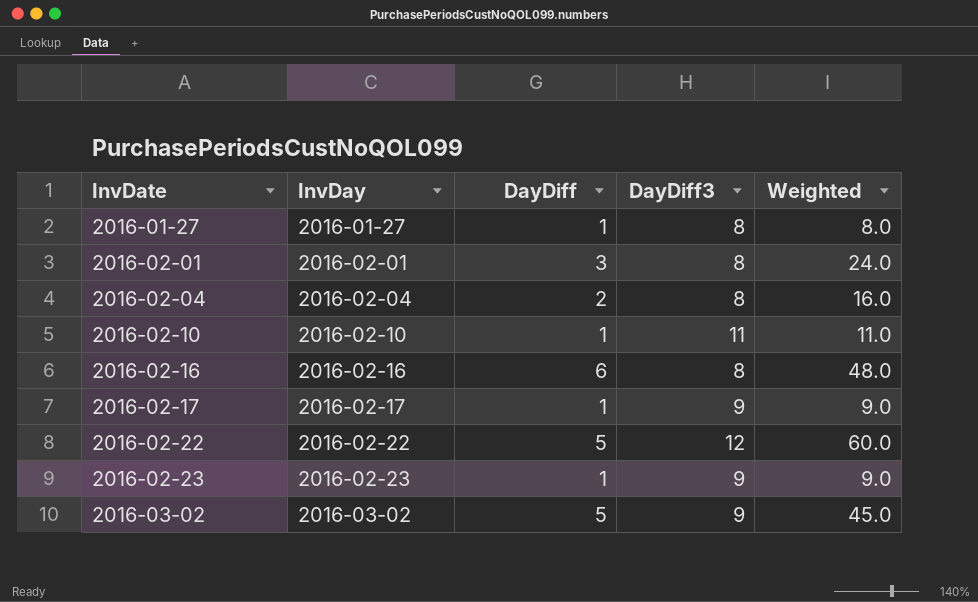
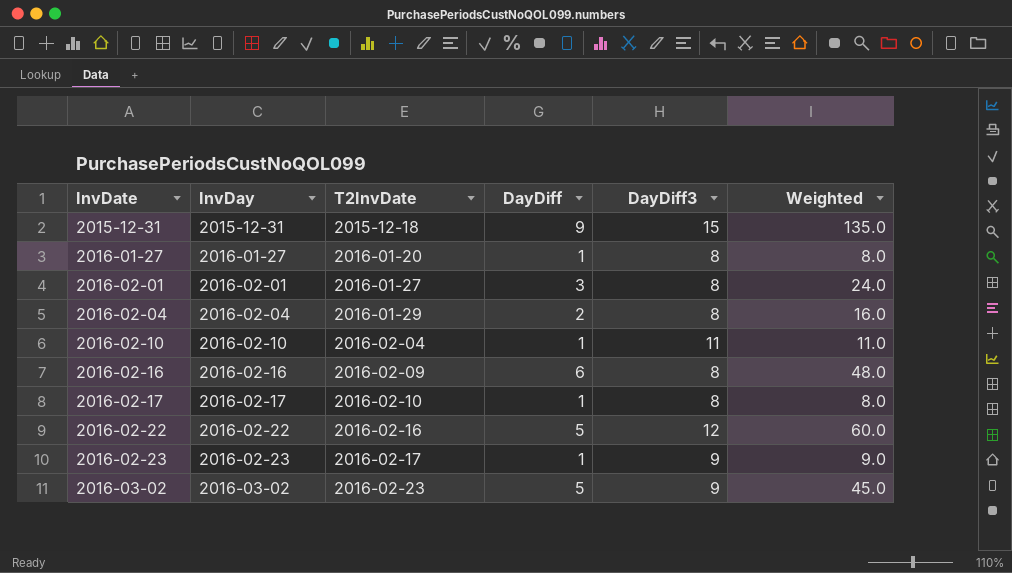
column T2InvDate | position: none -> 3
row 2015-12-31: none -> 2015-12-31 | 2015-12-18 | 9 | 15 | 135.0
2016-02-17 | DayDiff3: 9 -> 8
2016-02-17 | Weighted: 9.0 -> 8.0

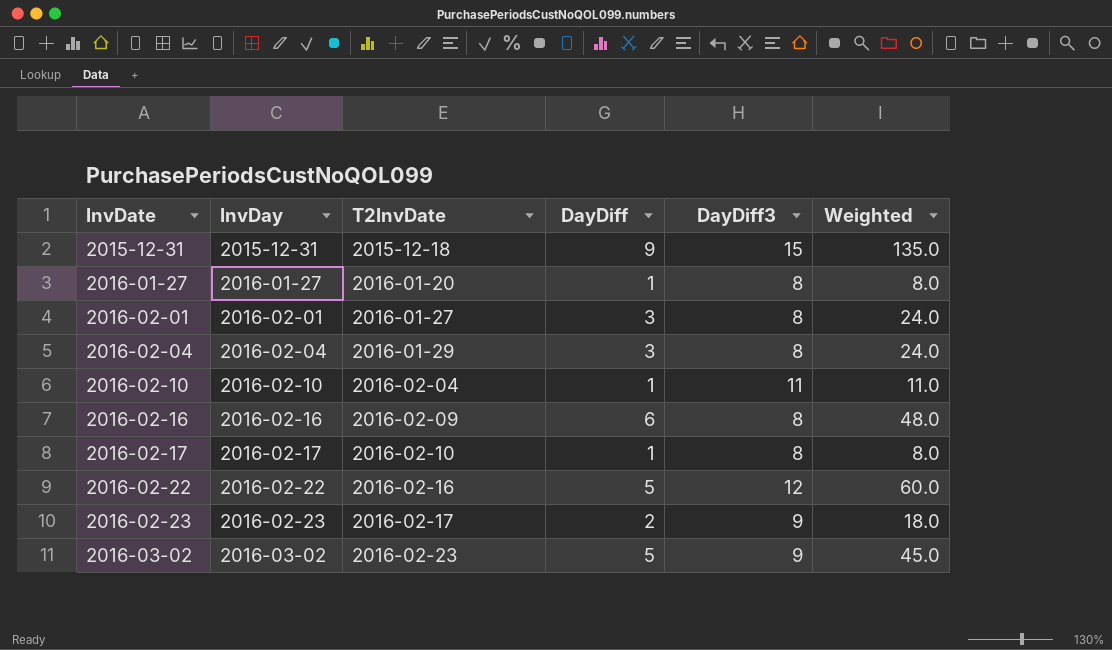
2016-02-04 | DayDiff: 2 -> 3
2016-02-04 | Weighted: 16.0 -> 24.0
2016-02-23 | DayDiff: 1 -> 2
2016-02-23 | Weighted: 9.0 -> 18.0

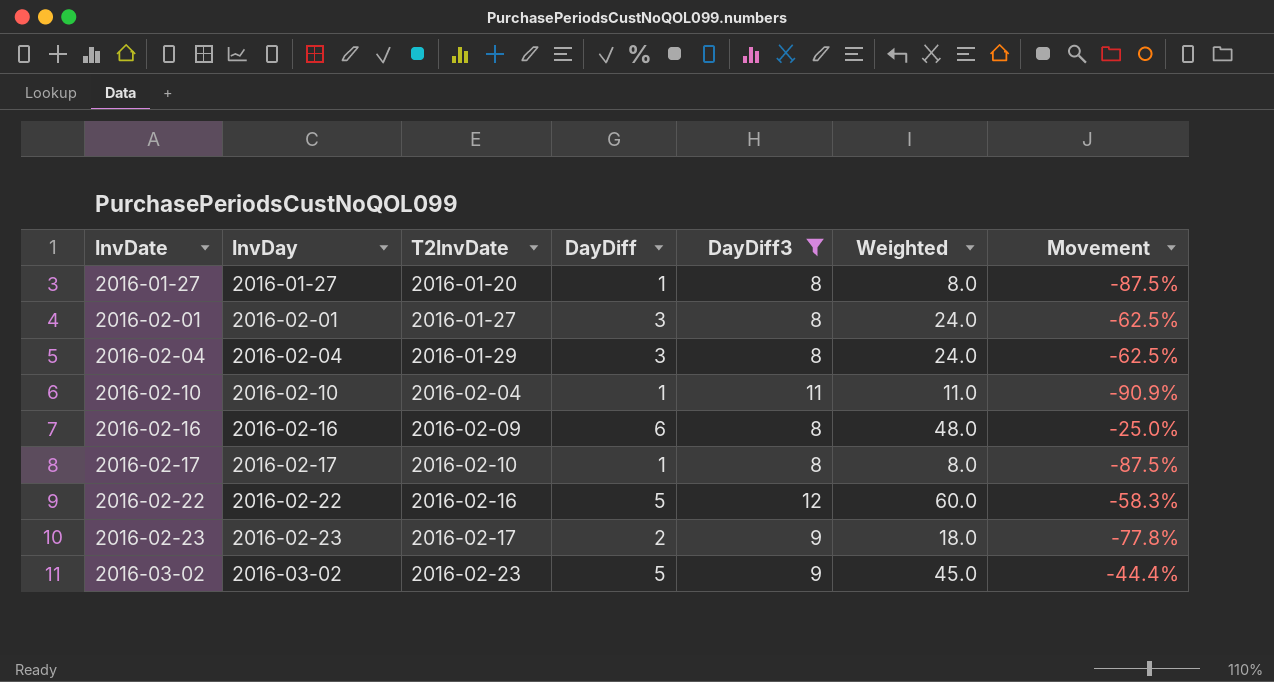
filter: none -> DayDiff3 != 15
column Movement | formula: none -> ([DayDiff] - [DayDiff3]) / [DayDiff3]

